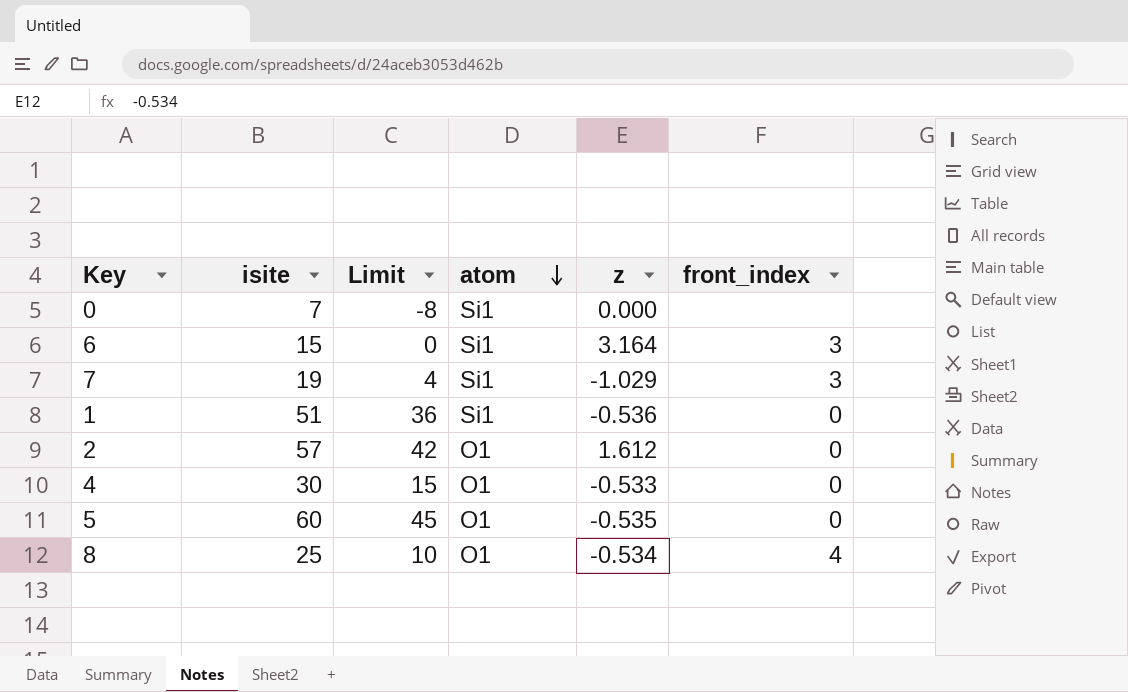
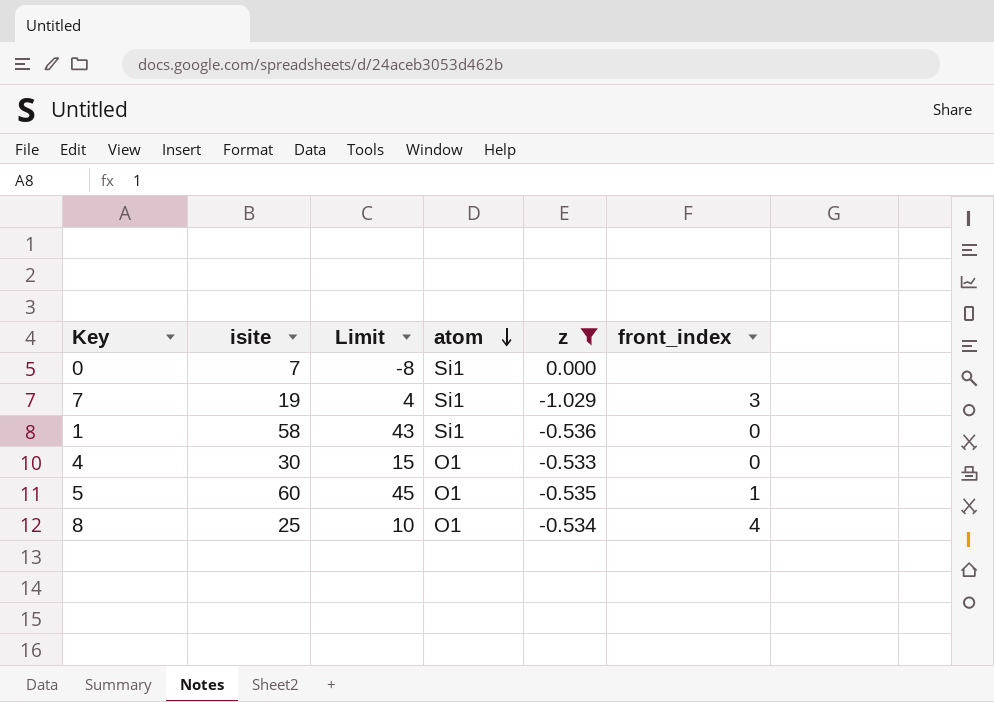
filter: none -> z <= 0.000
1 | isite: 51 -> 58
1 | Limit: 36 -> 43
5 | front_index: 0 -> 1

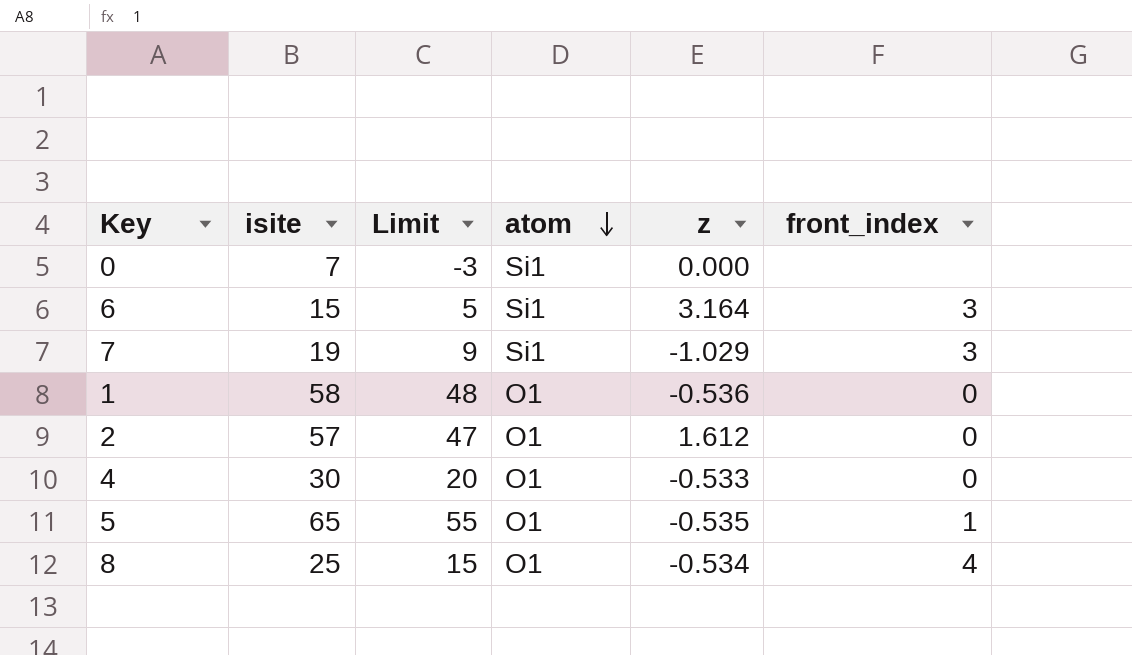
filter: z <= 0.000 -> none
column Limit | formula: [isite] - 15 -> [isite] - 10
1 | atom: Si1 -> O1
5 | isite: 60 -> 65

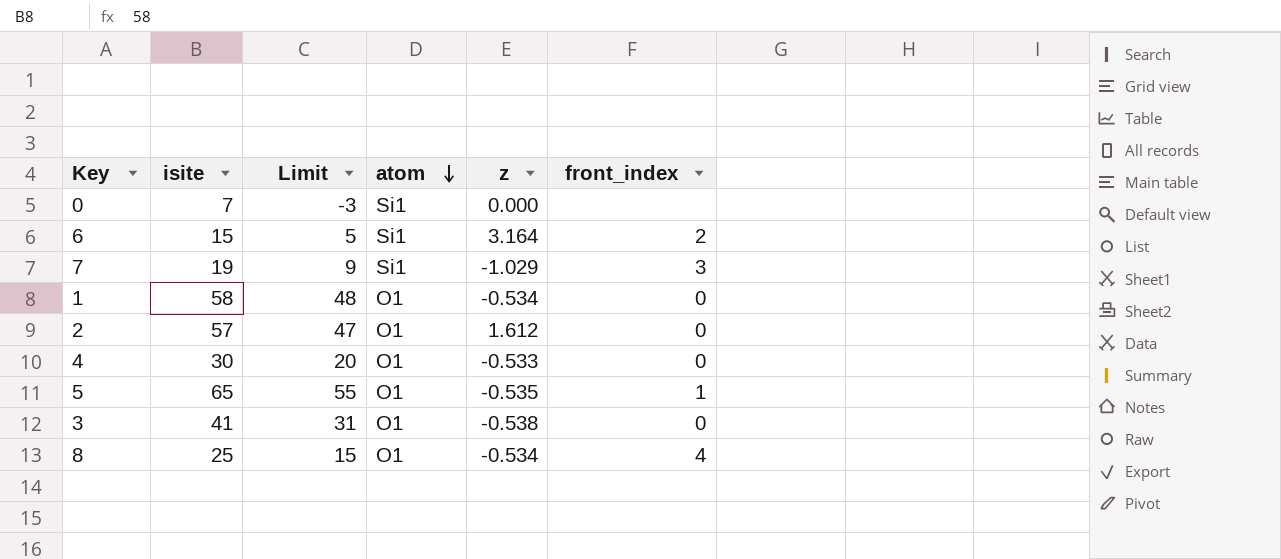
6 | front_index: 3 -> 2
1 | z: -0.536 -> -0.534
row 3: none -> 41 | 31 | O1 | -0.538 | 0

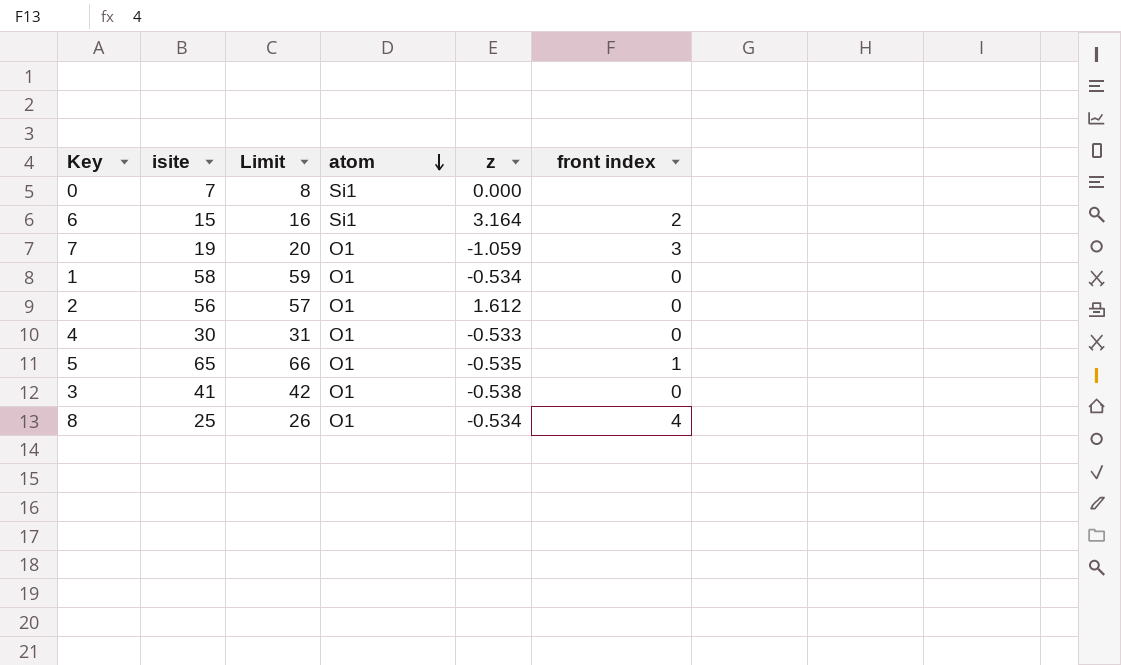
column Limit | formula: [isite] - 10 -> [isite] + 1
column name: front_index -> front index
7 | atom: Si1 -> O1
7 | z: -1.029 -> -1.059
2 | isite: 57 -> 56

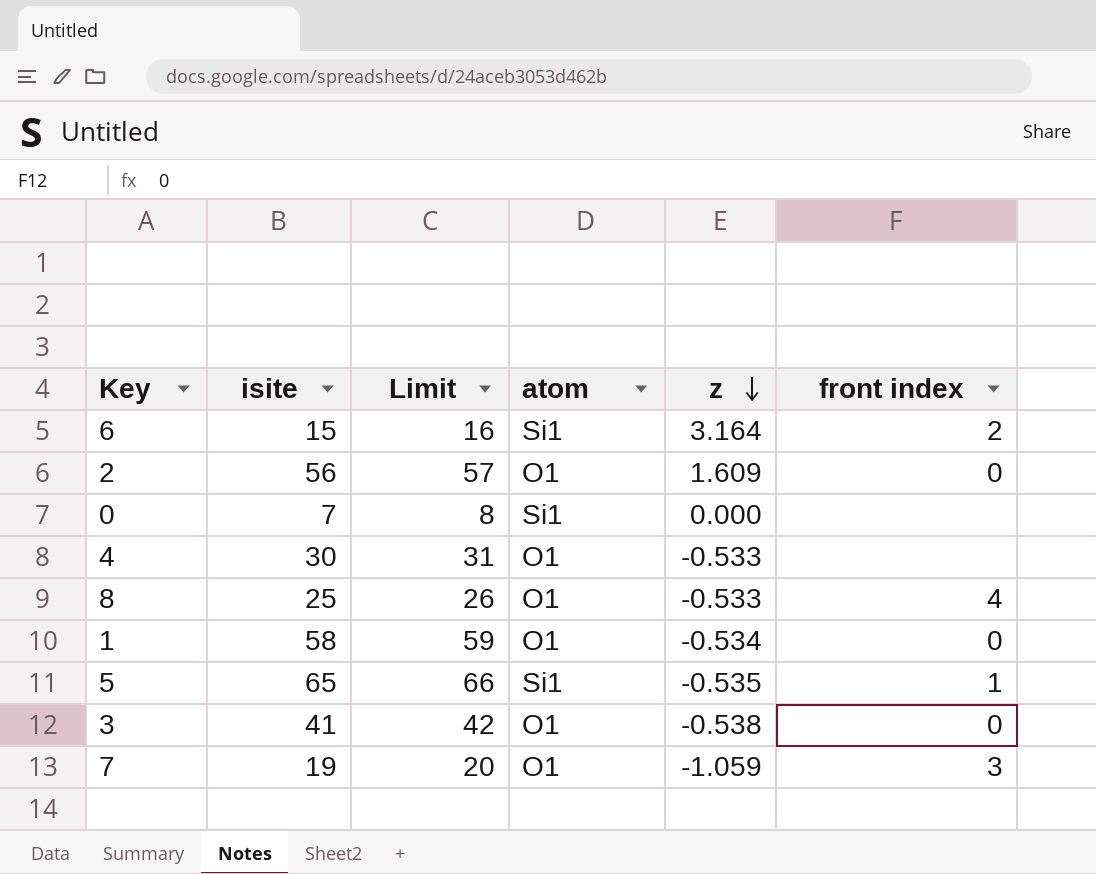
row order: atom descending -> z descending
2 | z: 1.612 -> 1.609
4 | front index: 0 -> none
8 | z: -0.534 -> -0.533
5 | atom: O1 -> Si1

